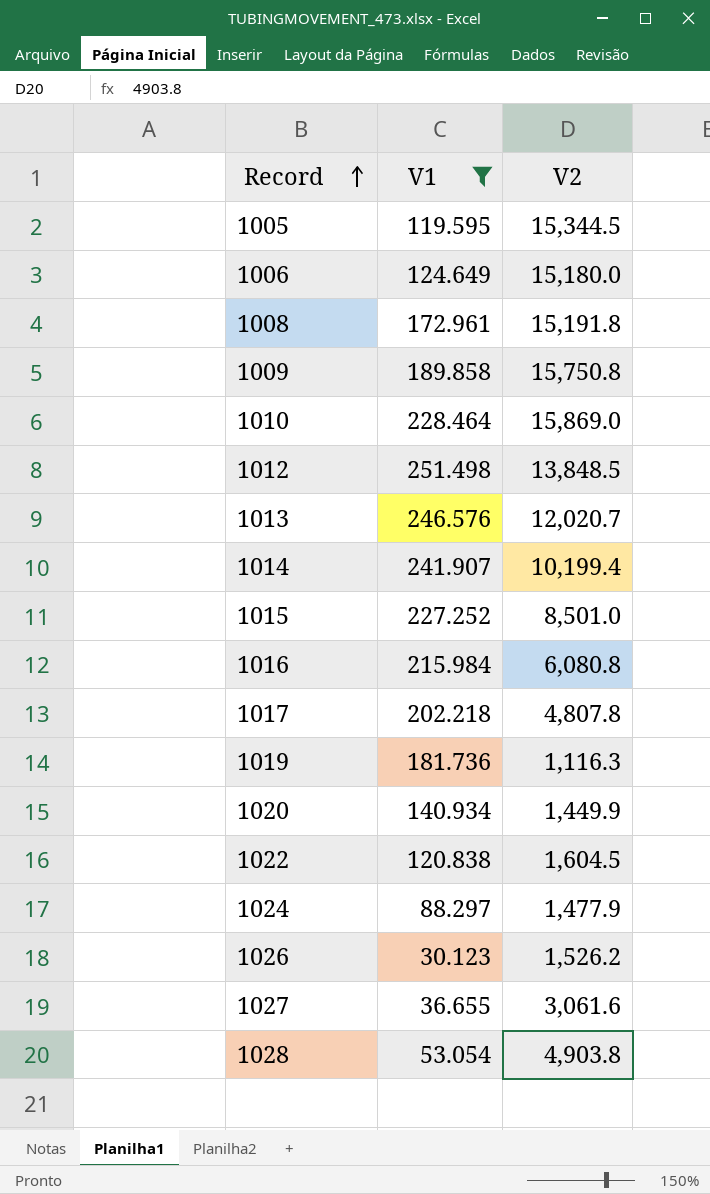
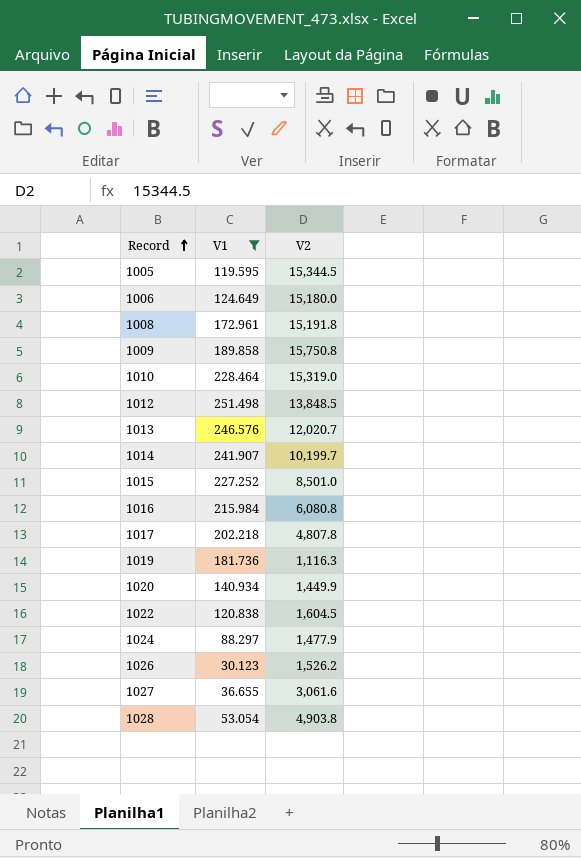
1010 | V2: 15,869.0 -> 15,319.0
1014 | V2: 10,199.4 -> 10,199.7

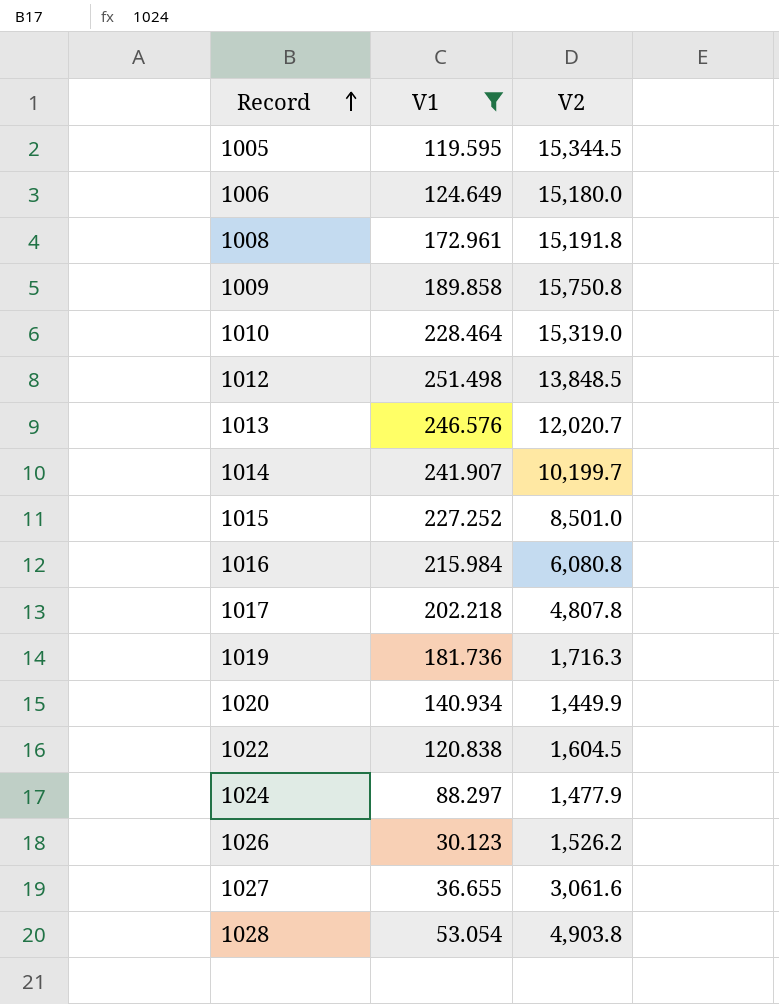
1019 | V2: 1,116.3 -> 1,716.3

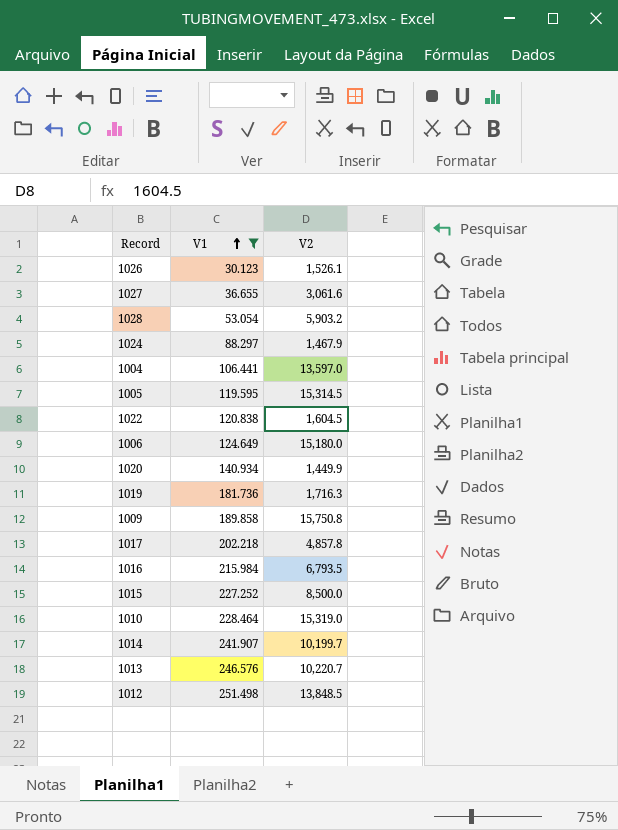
row order: Record ascending -> V1 ascending
row 1008: 172.961 | 15,191.8 -> none
1026 | V2: 1,526.2 -> 1,526.1
1028 | V2: 4,903.8 -> 5,903.2
1024 | V2: 1,477.9 -> 1,467.9
row 1004: none -> 106.441 | 13,597.0
1005 | V2: 15,344.5 -> 15,314.5
1017 | V2: 4,807.8 -> 4,857.8
1016 | V2: 6,080.8 -> 6,793.5
1015 | V2: 8,501.0 -> 8,500.0
1013 | V2: 12,020.7 -> 10,220.7

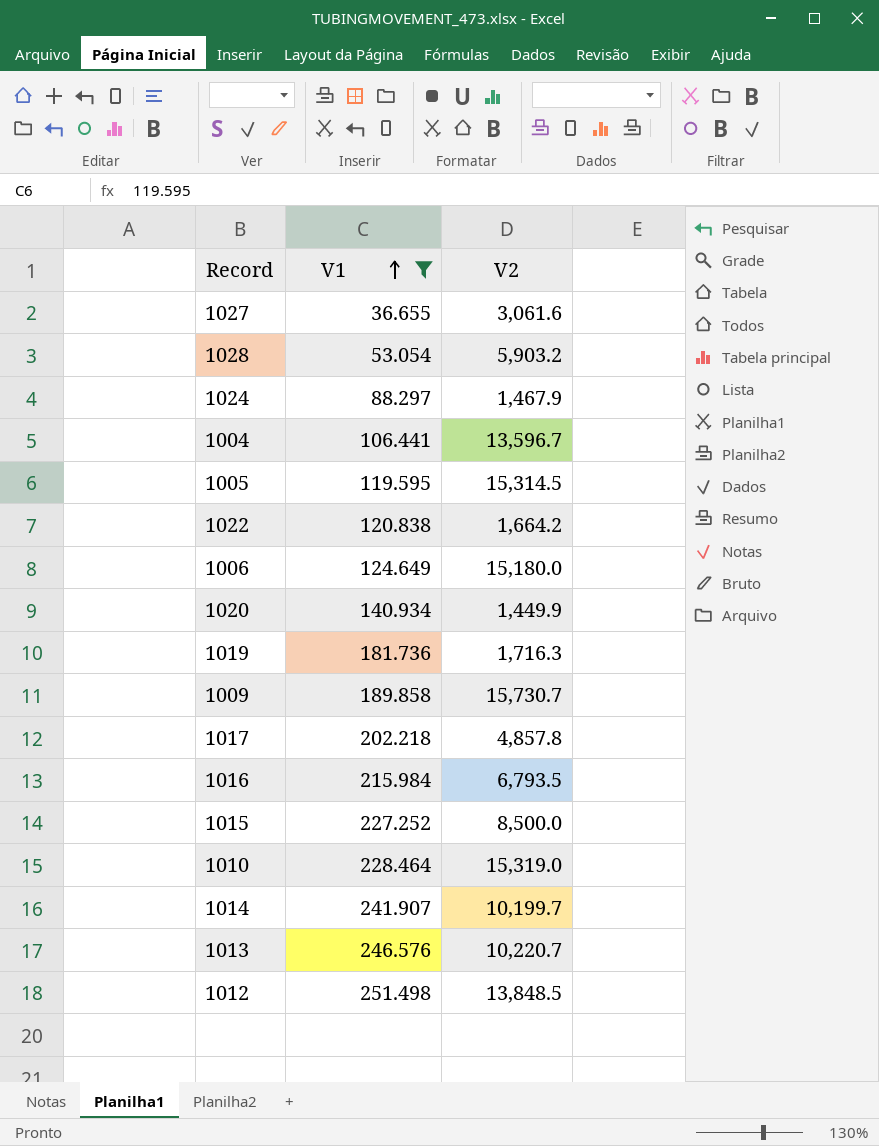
row 1026: 30.123 | 1,526.1 -> none
1004 | V2: 13,597.0 -> 13,596.7
1022 | V2: 1,604.5 -> 1,664.2
1009 | V2: 15,750.8 -> 15,730.7

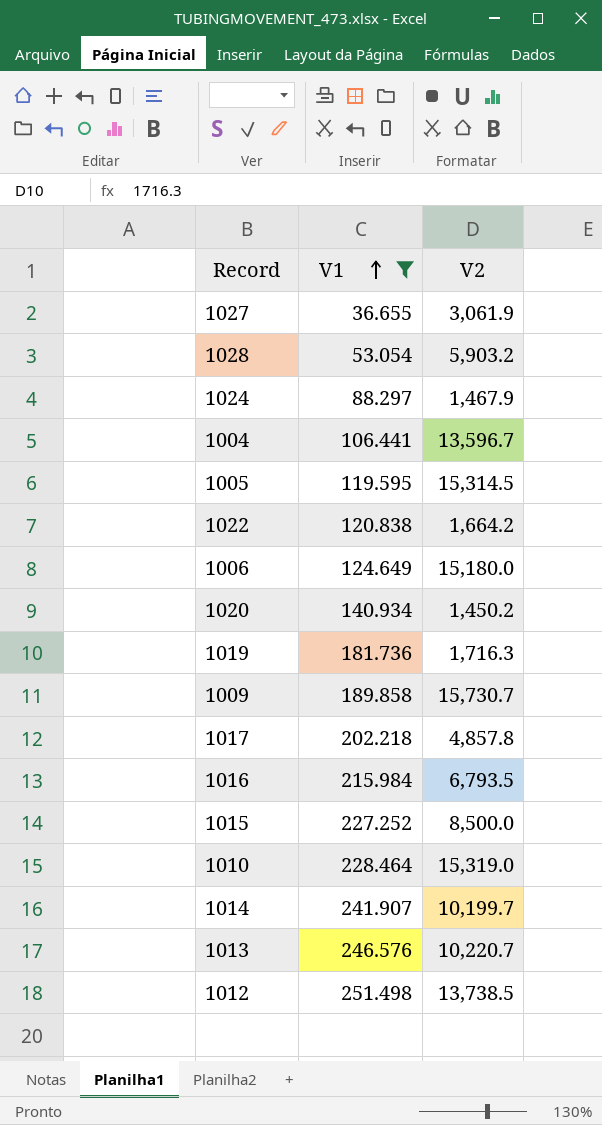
1027 | V2: 3,061.6 -> 3,061.9
1020 | V2: 1,449.9 -> 1,450.2
1012 | V2: 13,848.5 -> 13,738.5

